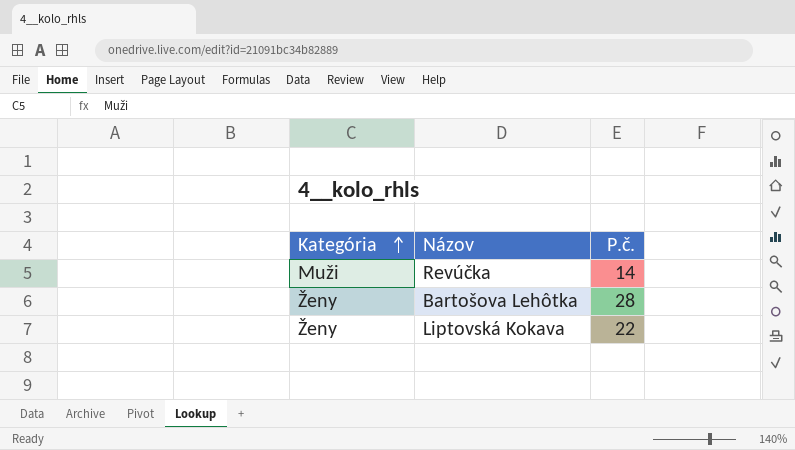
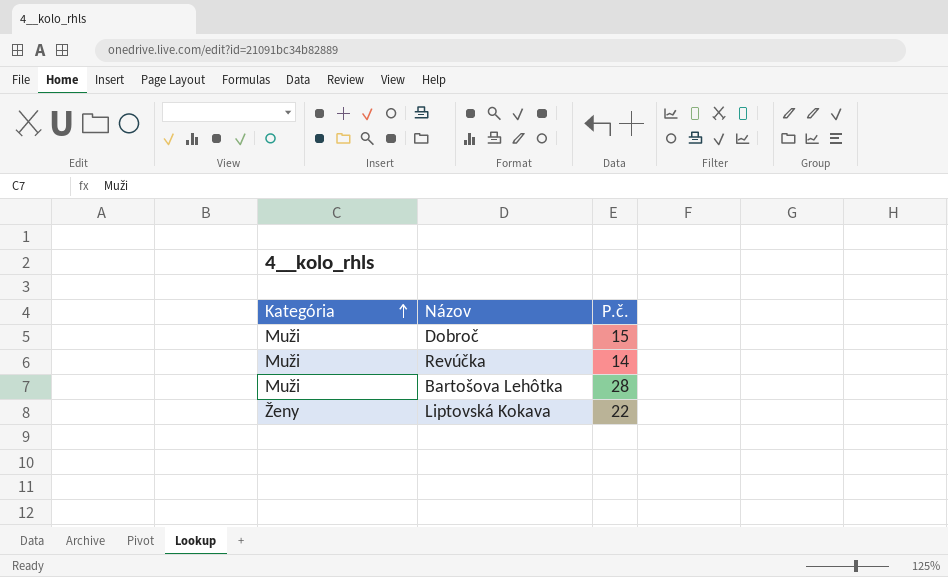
row Dobroč: none -> Muži | 15
Bartošova Lehôtka | Kategória: Ženy -> Muži

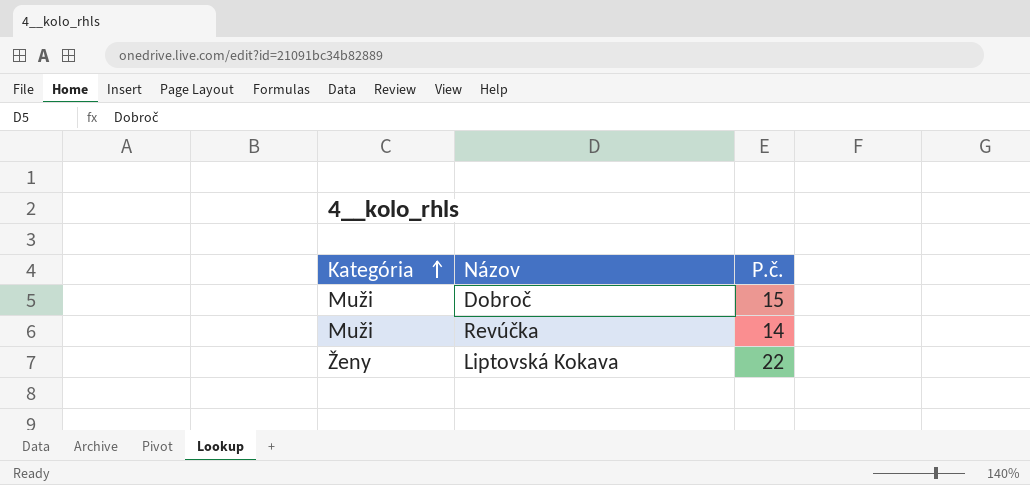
row Bartošova Lehôtka: Muži | 28 -> none

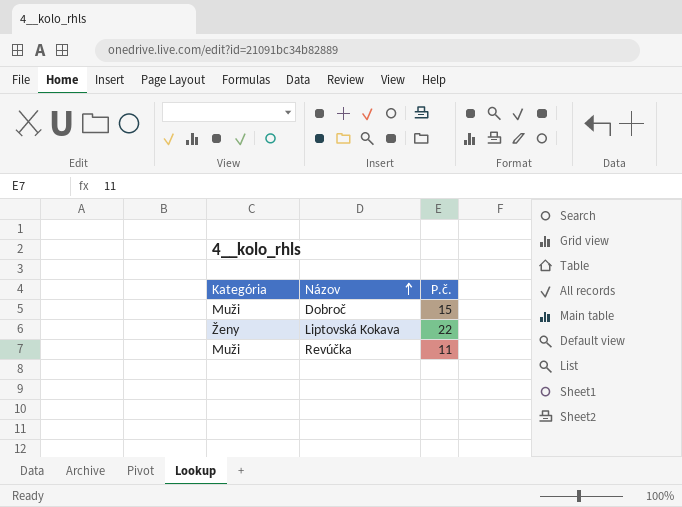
row order: Kategória ascending -> Názov ascending
Revúčka | P.č.: 14 -> 11

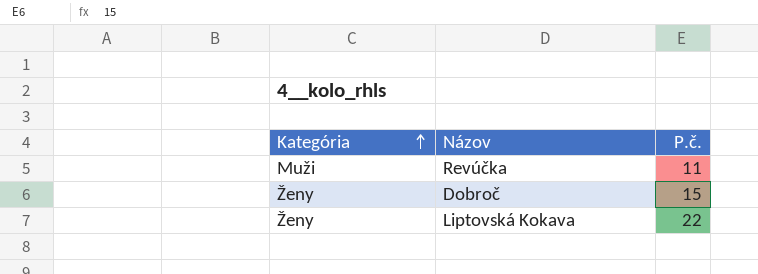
row order: Názov ascending -> Kategória ascending
Dobroč | Kategória: Muži -> Ženy

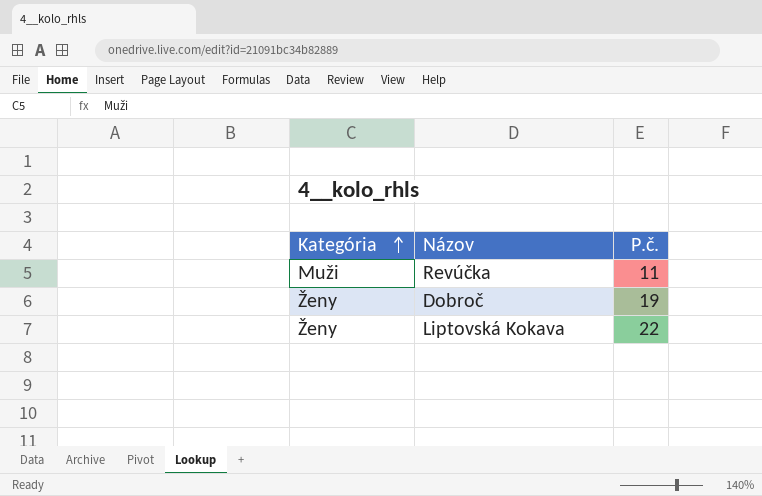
Dobroč | P.č.: 15 -> 19

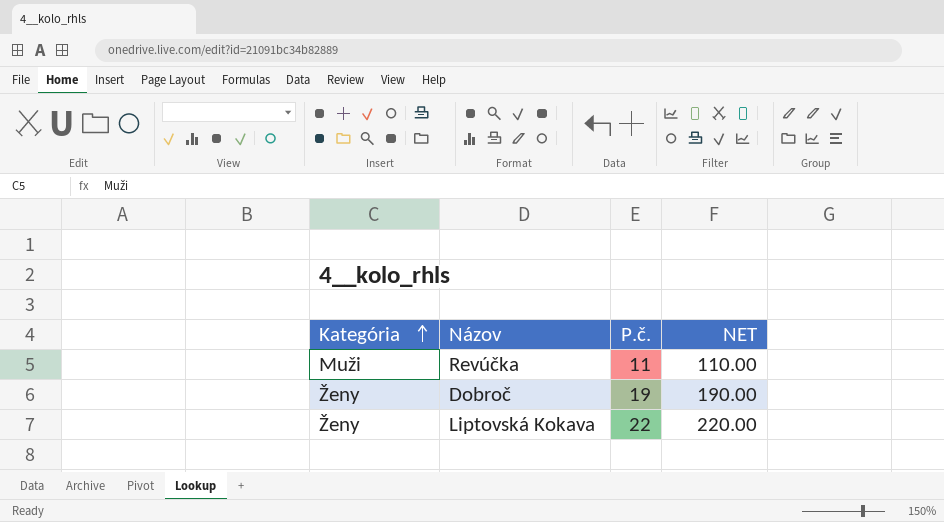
column NET | formula: none -> [P.č.] * 10

